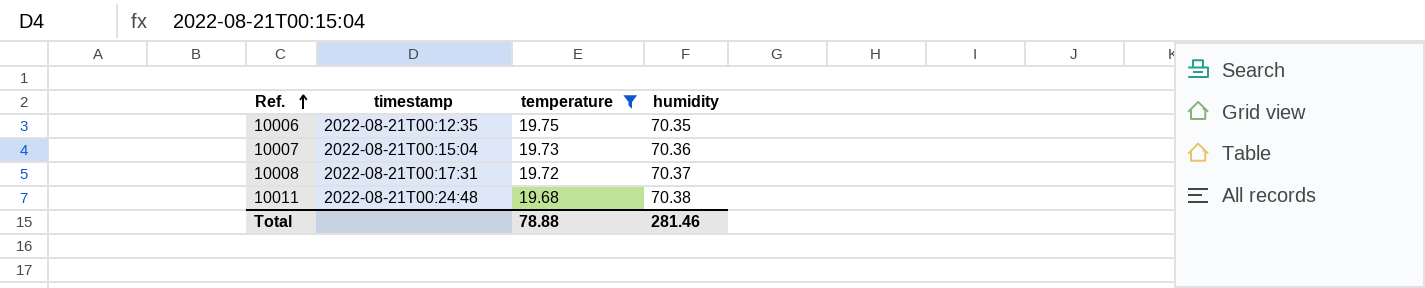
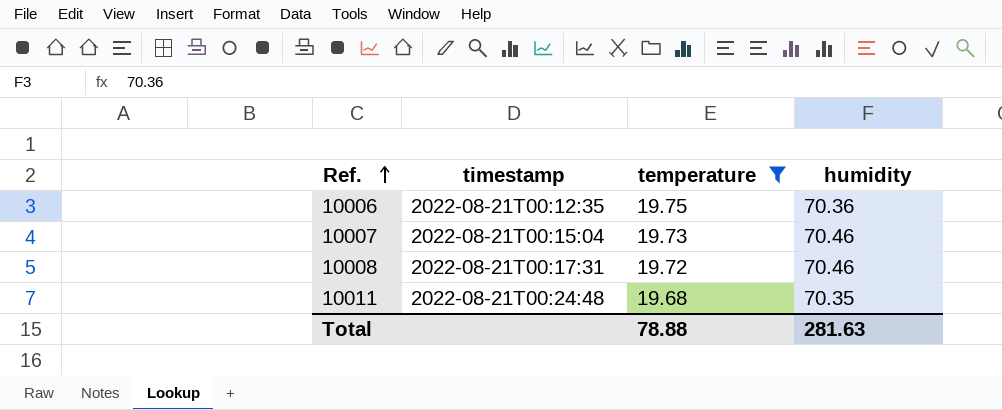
10006 | humidity: 70.35 -> 70.36
10007 | humidity: 70.36 -> 70.46
10008 | humidity: 70.37 -> 70.46
10011 | humidity: 70.38 -> 70.35
Total | humidity: 281.46 -> 281.63

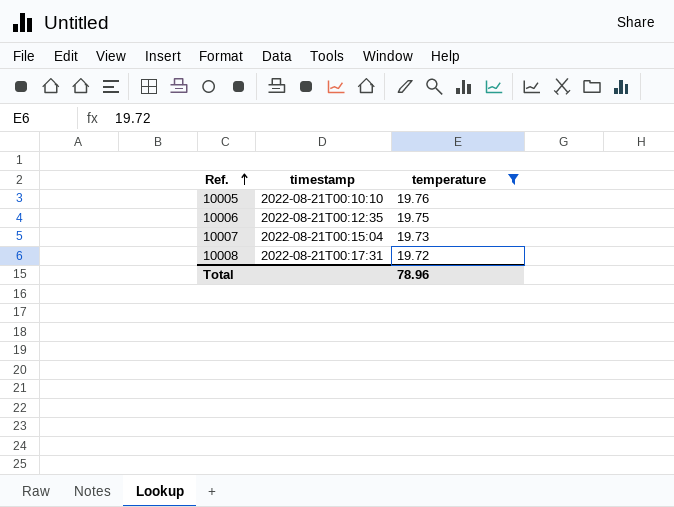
column humidity | position: 4 -> none
row 10011: 2022-08-21T00:24:48 | 19.68 | 70.35 -> none
row 10005: none -> 2022-08-21T00:10:10 | 19.76
Total | temperature: 78.88 -> 78.96

